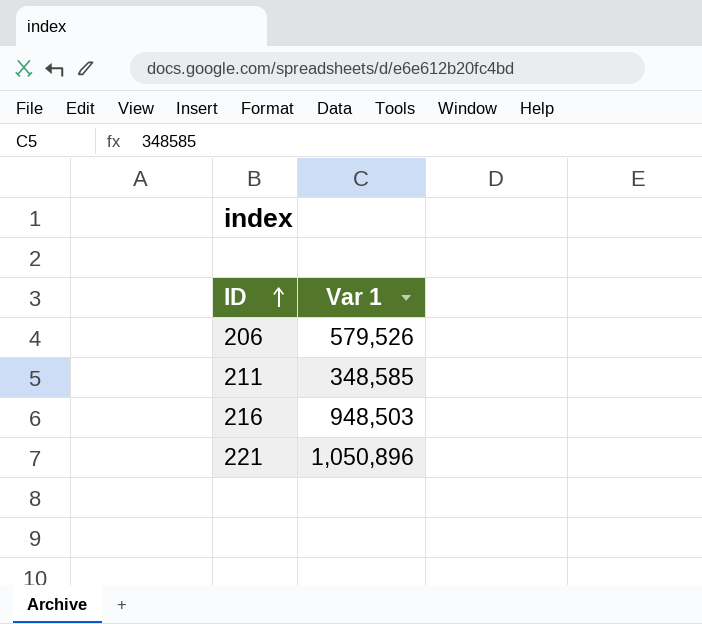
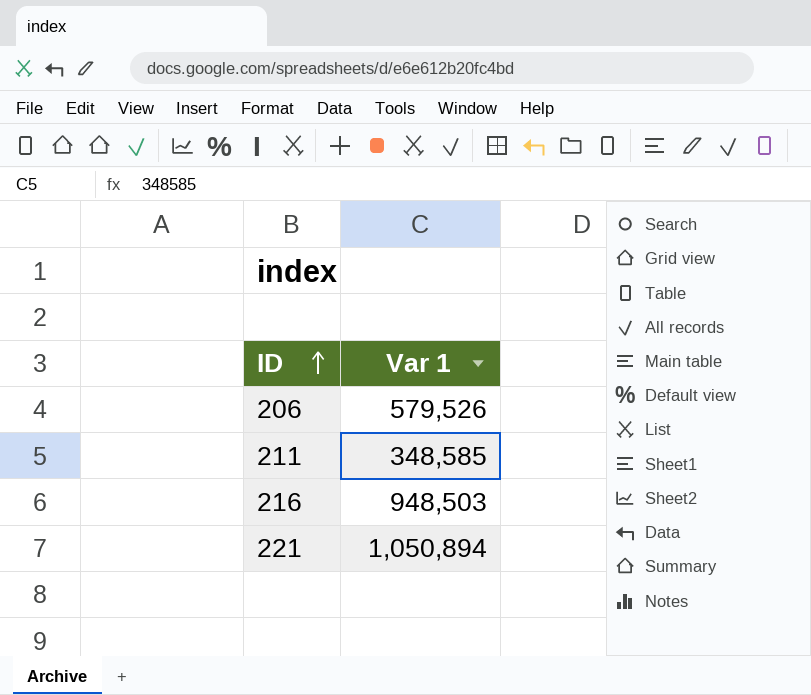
221 | Var 1: 1,050,896 -> 1,050,894

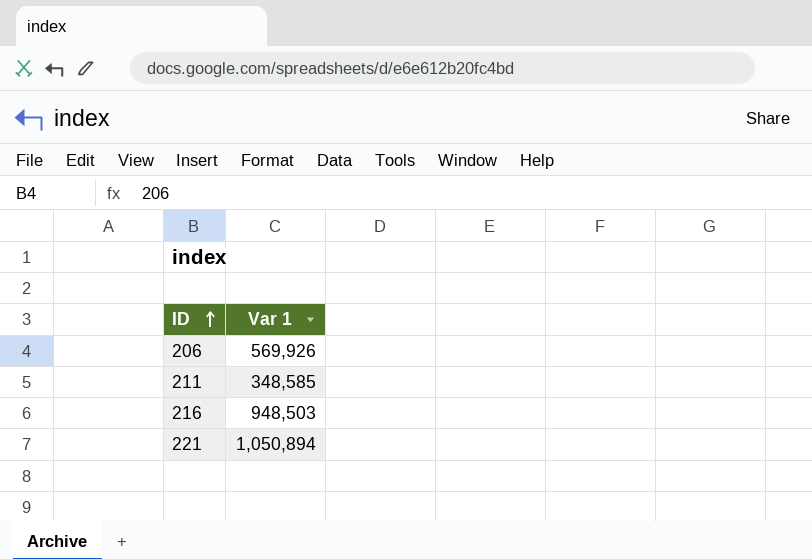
206 | Var 1: 579,526 -> 569,926

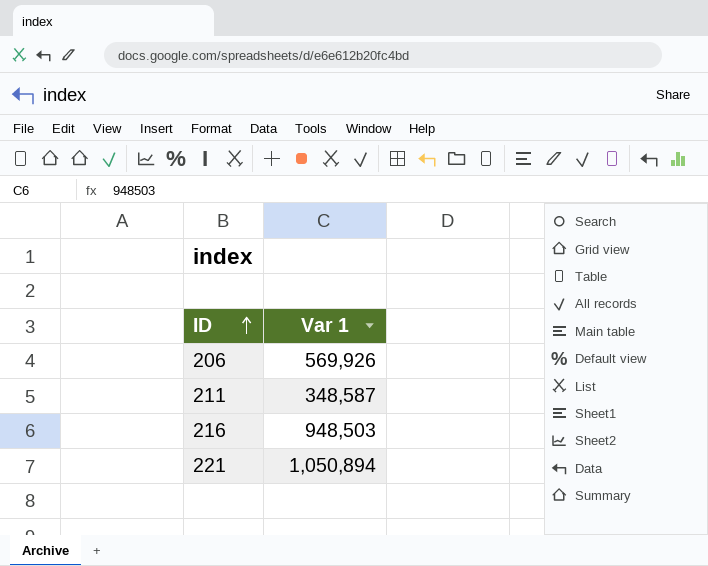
211 | Var 1: 348,585 -> 348,587

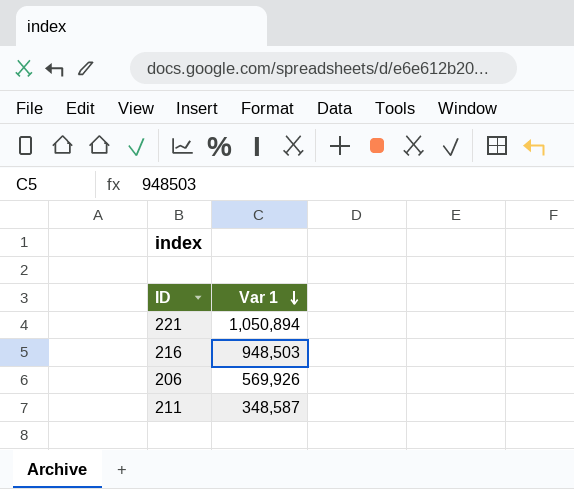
row order: ID ascending -> Var 1 descending

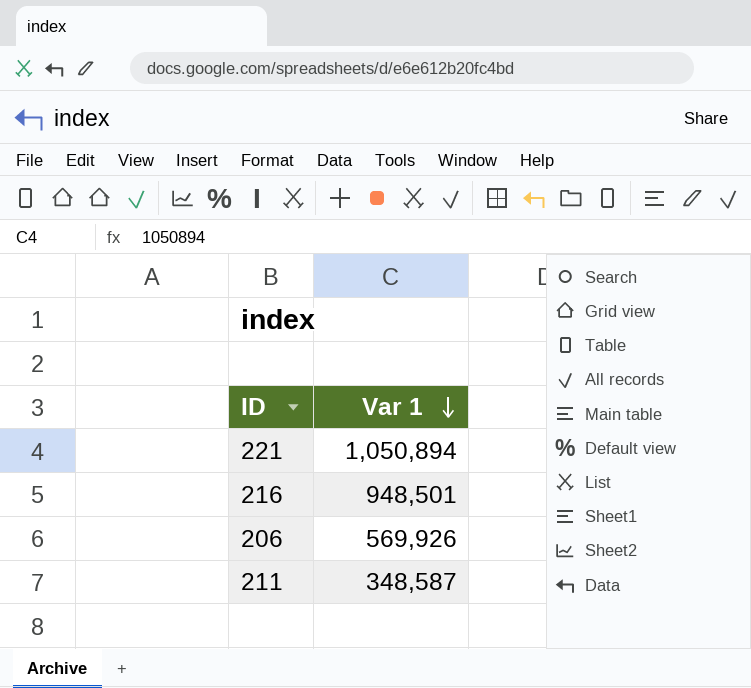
216 | Var 1: 948,503 -> 948,501

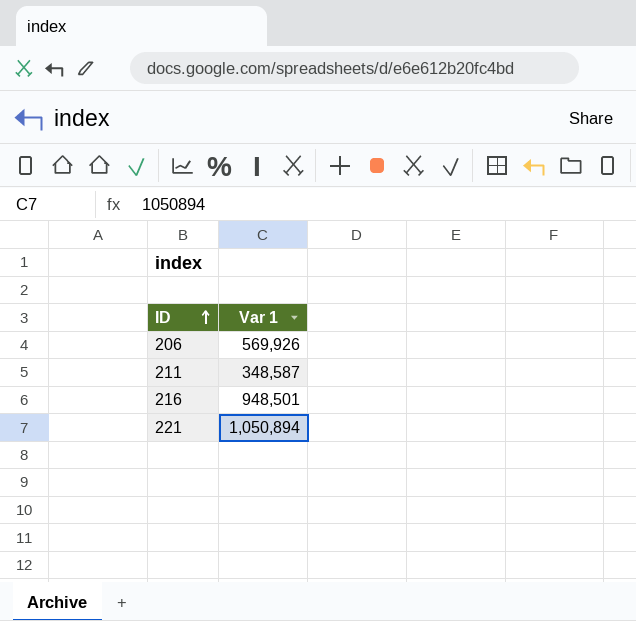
row order: Var 1 descending -> ID ascending

